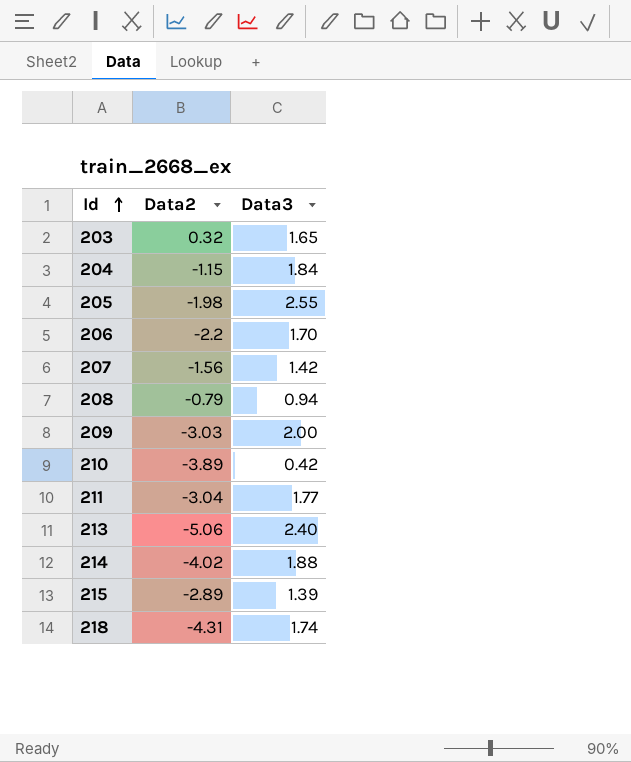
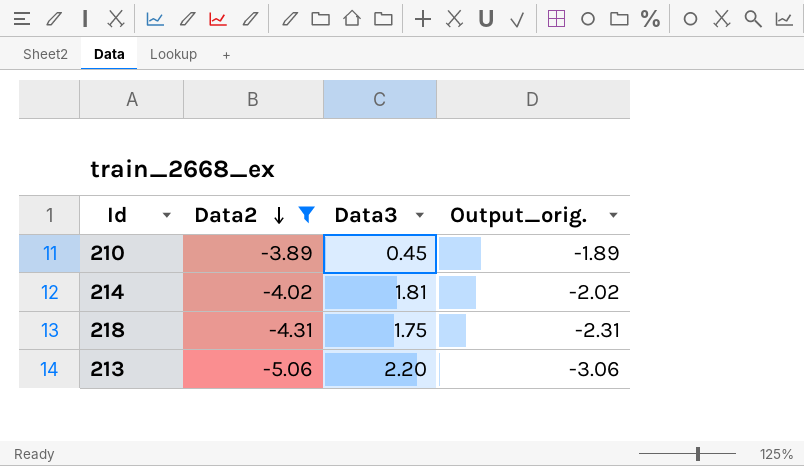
filter: none -> Data2 <= -3.89
row order: Id ascending -> Data2 descending
column Output_orig. | formula: none -> [Data2] + 2
210 | Data3: 0.42 -> 0.45
214 | Data3: 1.88 -> 1.81
218 | Data3: 1.74 -> 1.75
213 | Data3: 2.40 -> 2.20

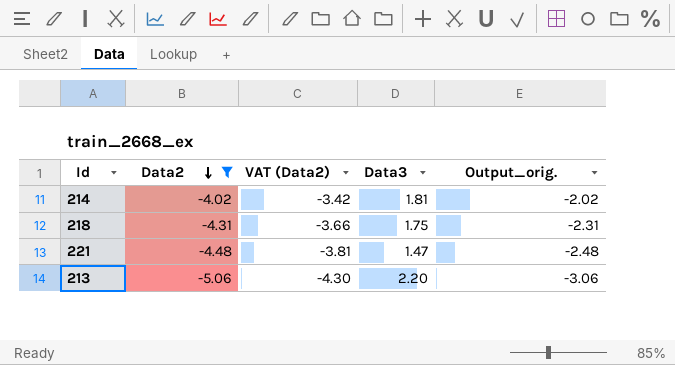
column VAT (Data2) | formula: none -> [Data2] * 0.85
row 210: -3.89 | 0.45 | -1.89 -> none
row 221: none -> -4.48 | -3.81 | 1.47 | -2.48

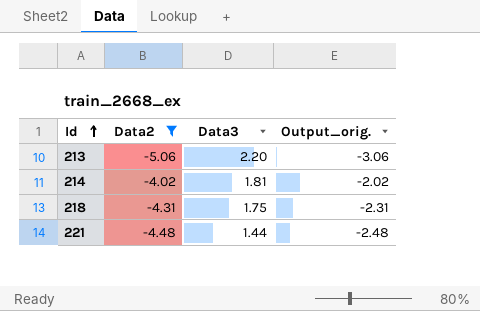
row order: Data2 descending -> Id ascending
column VAT (Data2) | formula: [Data2] * 0.85 -> none
221 | Data3: 1.47 -> 1.44

